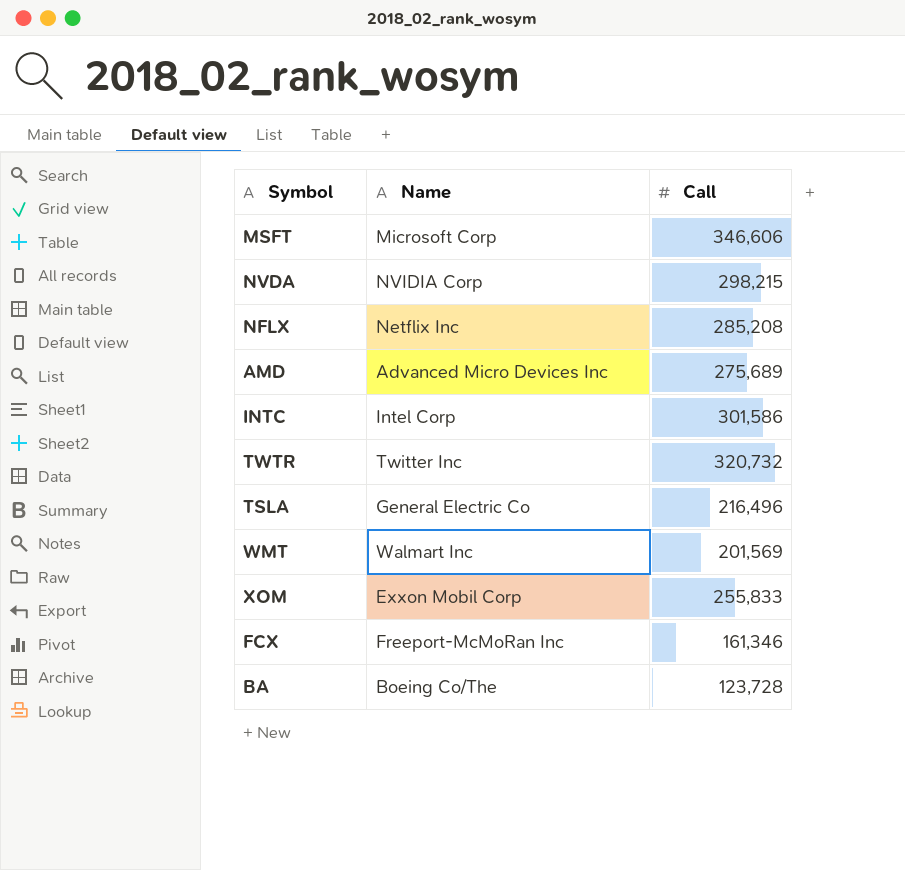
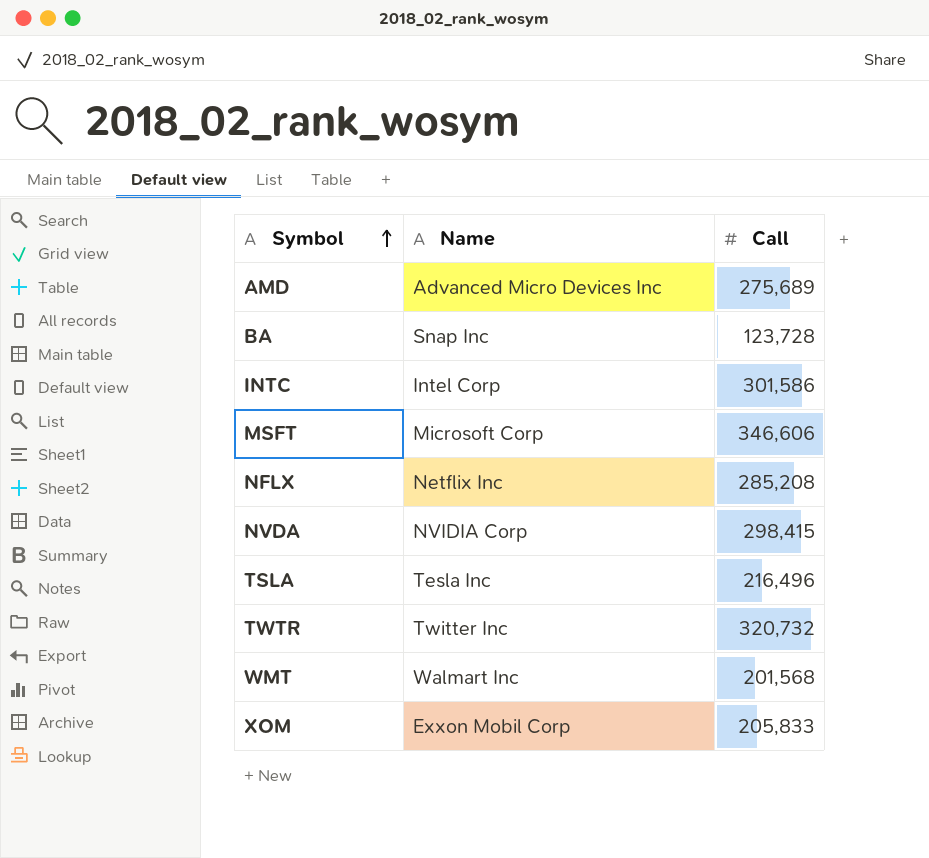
row order: none -> Symbol ascending
row FCX: Freeport-McMoRan Inc | 161,346 -> none
BA | Name: Boeing Co/The -> Snap Inc
NVDA | Call: 298,215 -> 298,415
TSLA | Name: General Electric Co -> Tesla Inc
WMT | Call: 201,569 -> 201,568
XOM | Call: 255,833 -> 205,833

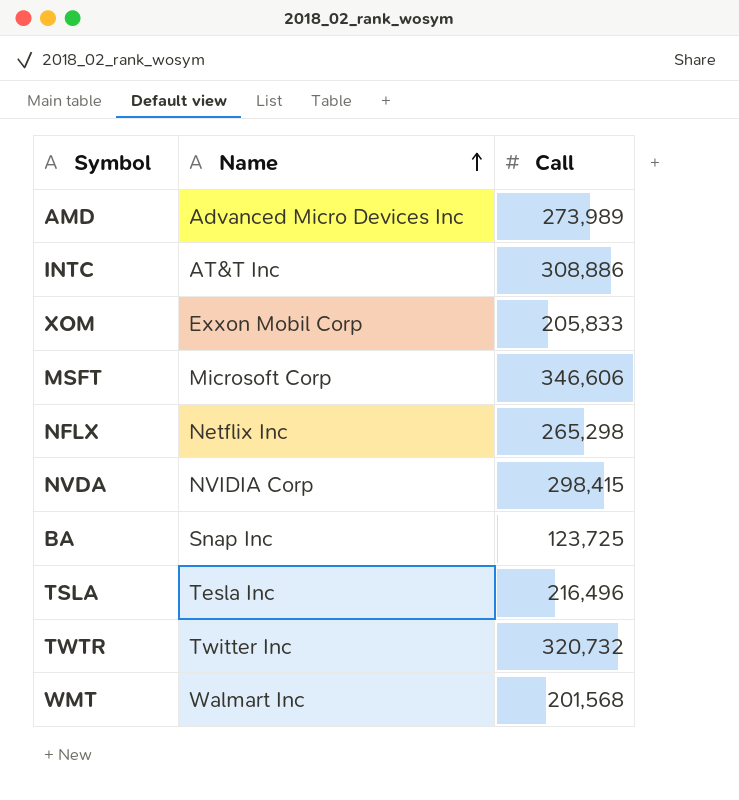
row order: Symbol ascending -> Name ascending
AMD | Call: 275,689 -> 273,989
INTC | Name: Intel Corp -> AT&T Inc
INTC | Call: 301,586 -> 308,886
NFLX | Call: 285,208 -> 265,298
BA | Call: 123,728 -> 123,725

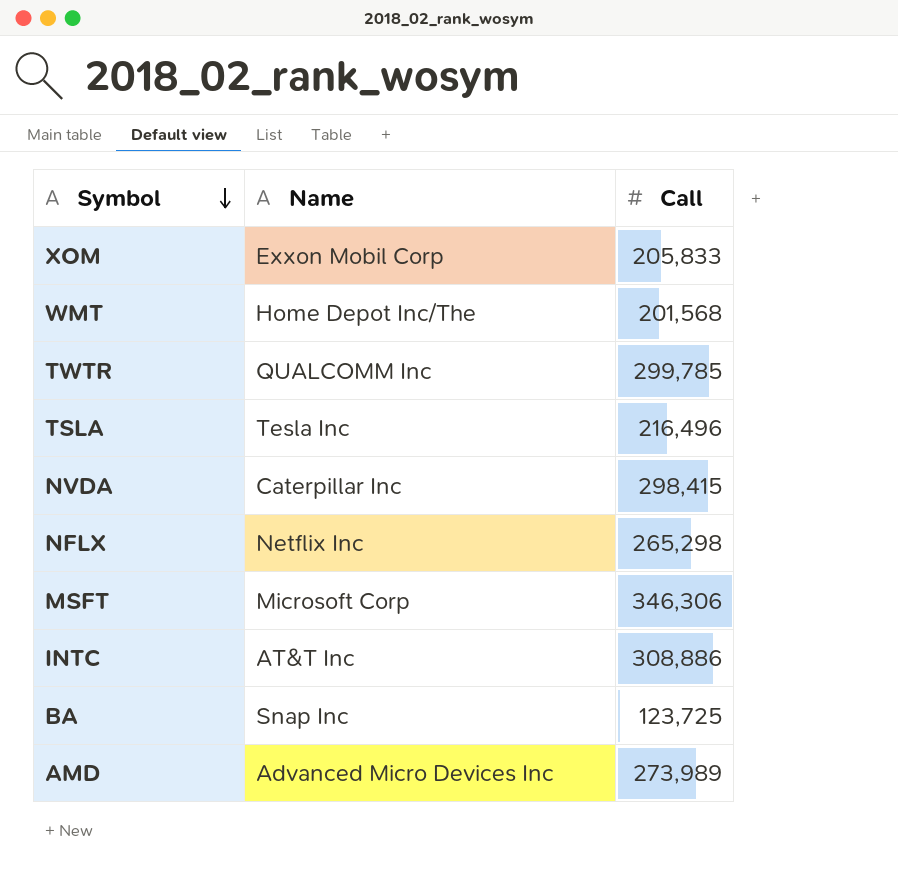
row order: Name ascending -> Symbol descending
WMT | Name: Walmart Inc -> Home Depot Inc/The
TWTR | Name: Twitter Inc -> QUALCOMM Inc
TWTR | Call: 320,732 -> 299,785
NVDA | Name: NVIDIA Corp -> Caterpillar Inc
MSFT | Call: 346,606 -> 346,306

